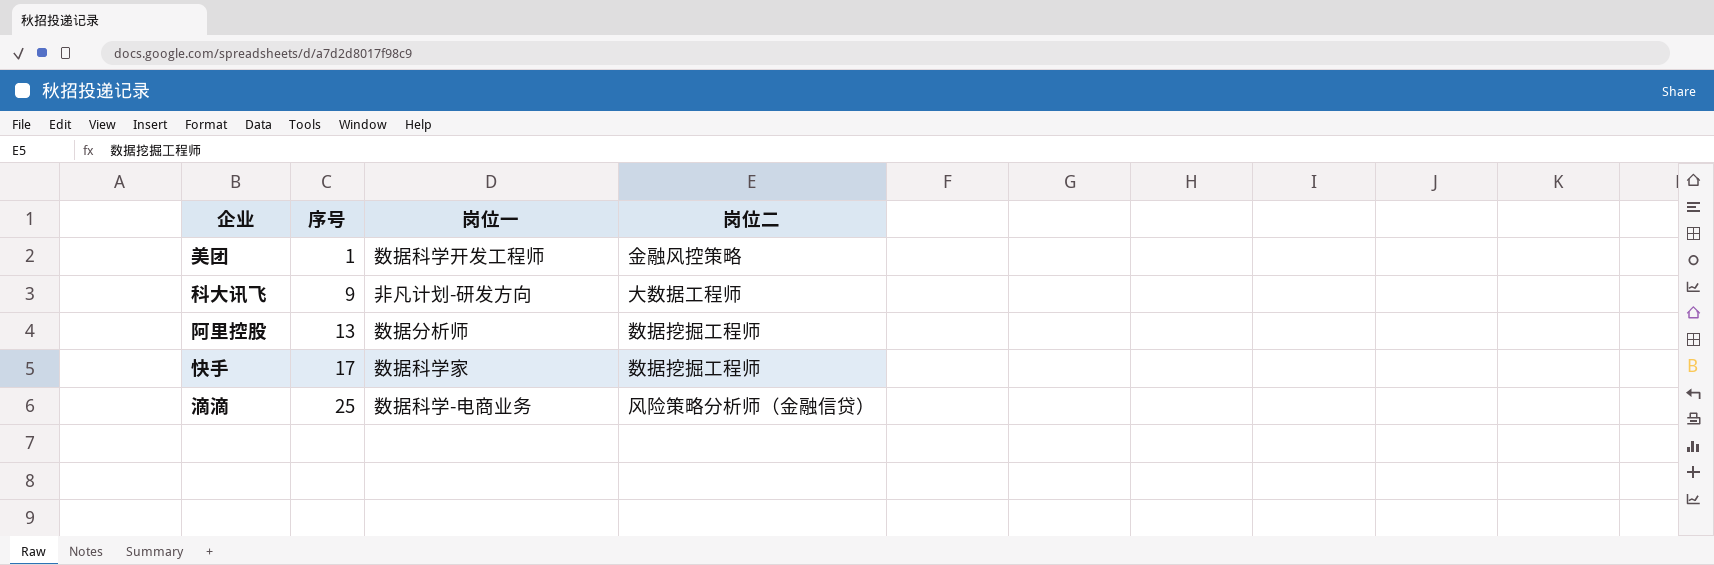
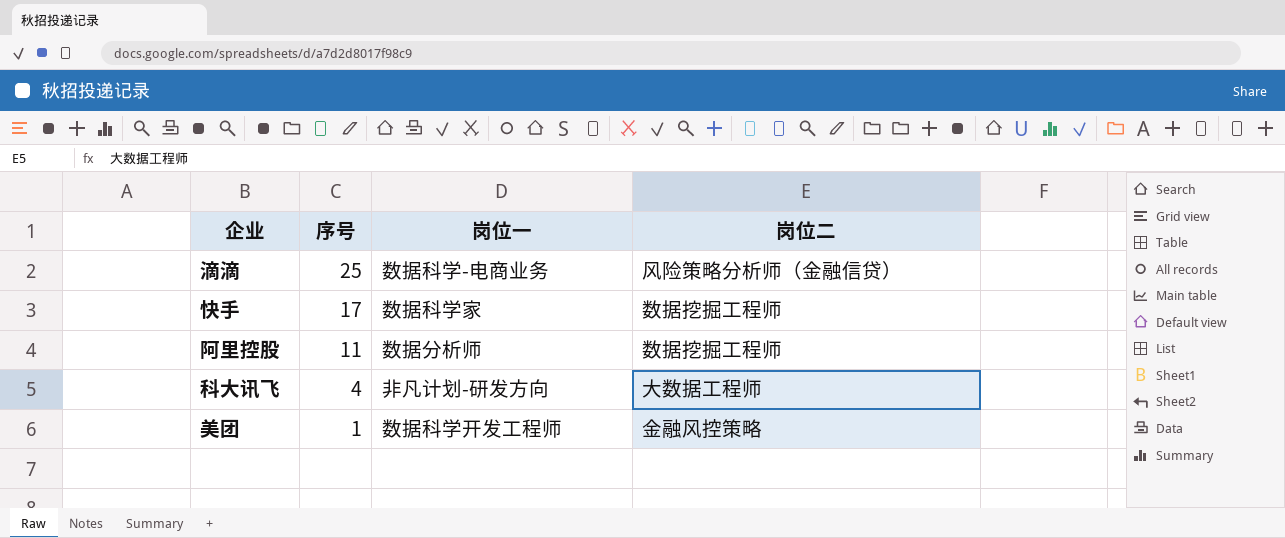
row order: 序号 ascending -> 序号 descending
阿里控股 | 序号: 13 -> 11
科大讯飞 | 序号: 9 -> 4

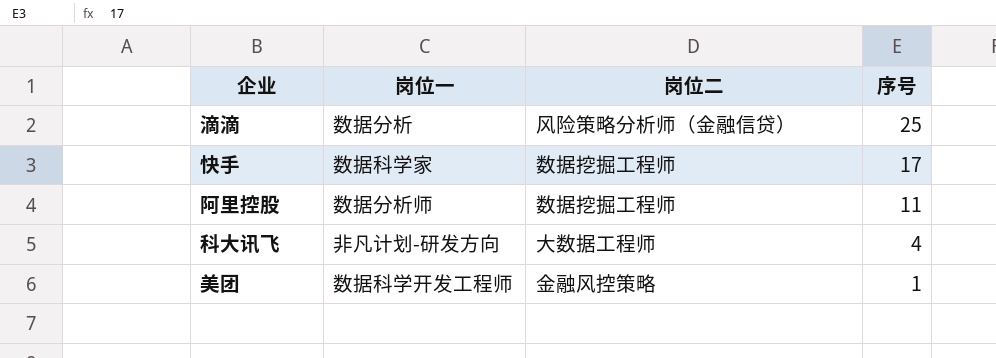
column 序号 | position: 2 -> 4
滴滴 | 岗位一: 数据科学-电商业务 -> 数据分析

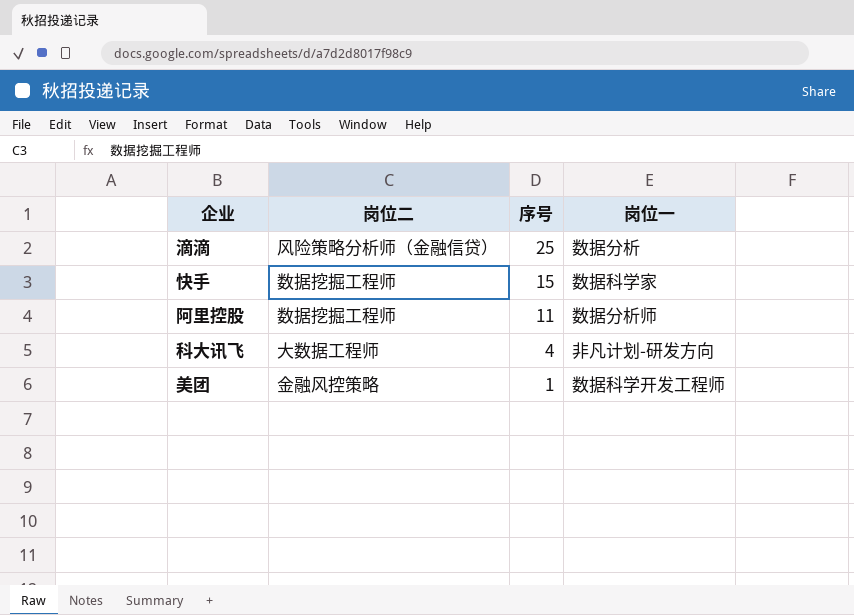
column 岗位一 | position: 2 -> 4
快手 | 序号: 17 -> 15

